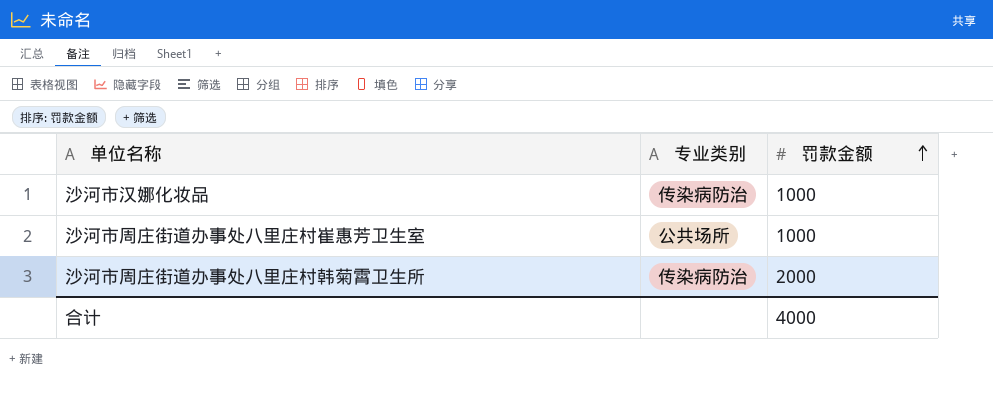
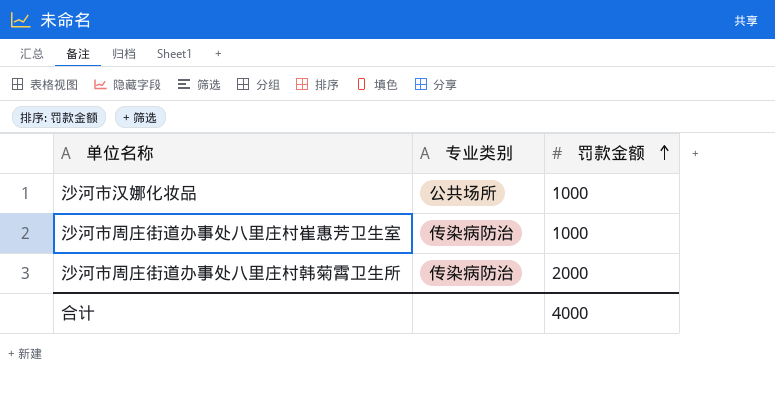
沙河市汉娜化妆品 | 专业类别: 传染病防治 -> 公共场所
沙河市周庄街道办事处八里庄村崔惠芳卫生室 | 专业类别: 公共场所 -> 传染病防治

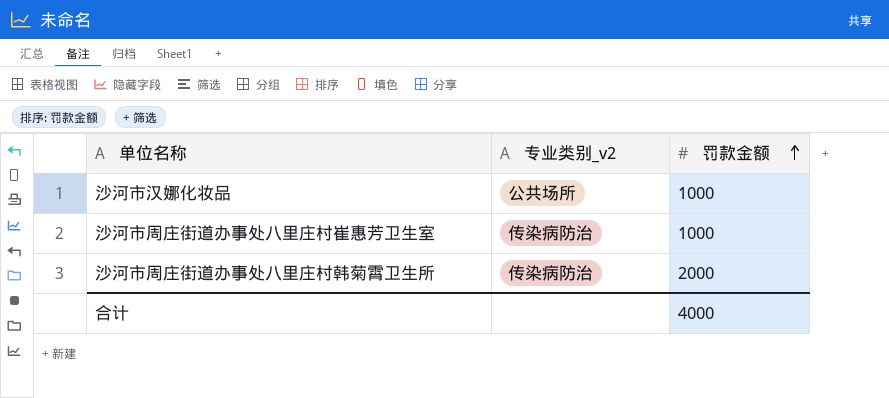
column name: 专业类别 -> 专业类别_v2

